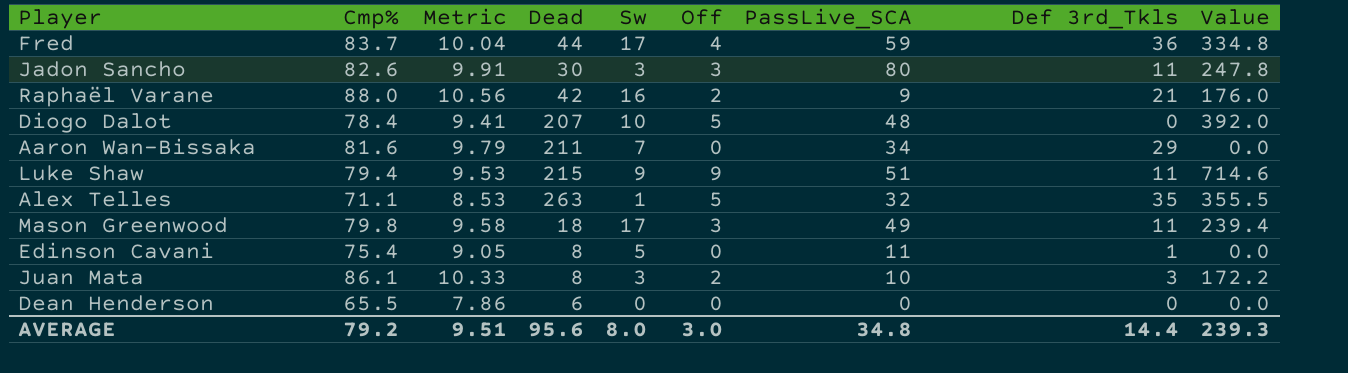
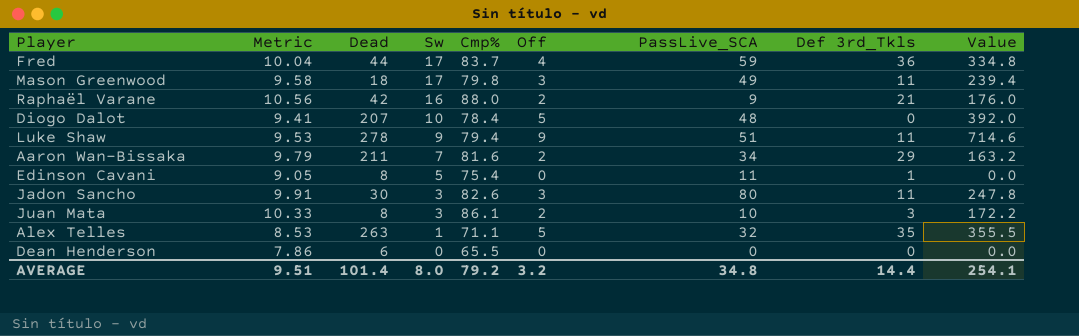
row order: none -> Sw descending
column Cmp% | position: 2 -> 5
Luke Shaw | Dead: 215 -> 278
Aaron Wan-Bissaka | Off: 0 -> 2
Aaron Wan-Bissaka | Value: 0.0 -> 163.2
AVERAGE | Dead: 95.6 -> 101.4
AVERAGE | Off: 3.0 -> 3.2
AVERAGE | Value: 239.3 -> 254.1

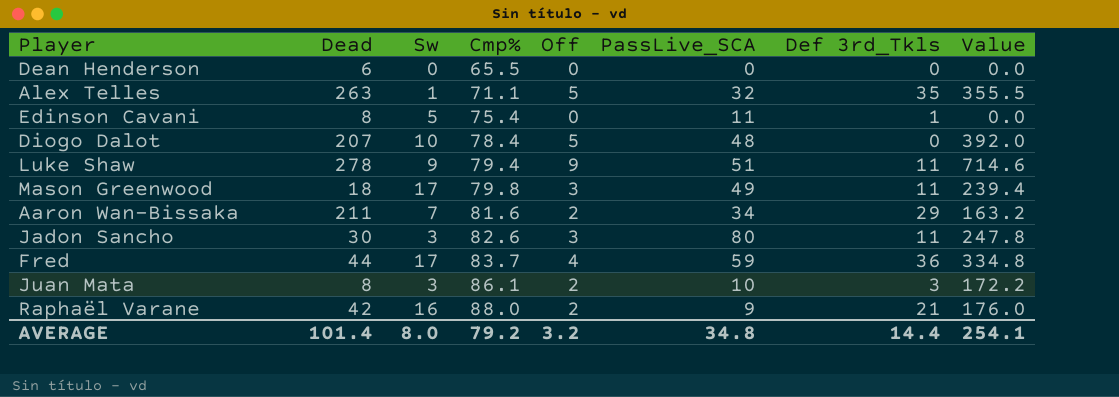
row order: Sw descending -> Cmp% ascending
column Metric | formula: [Cmp%] * 0.12 -> none

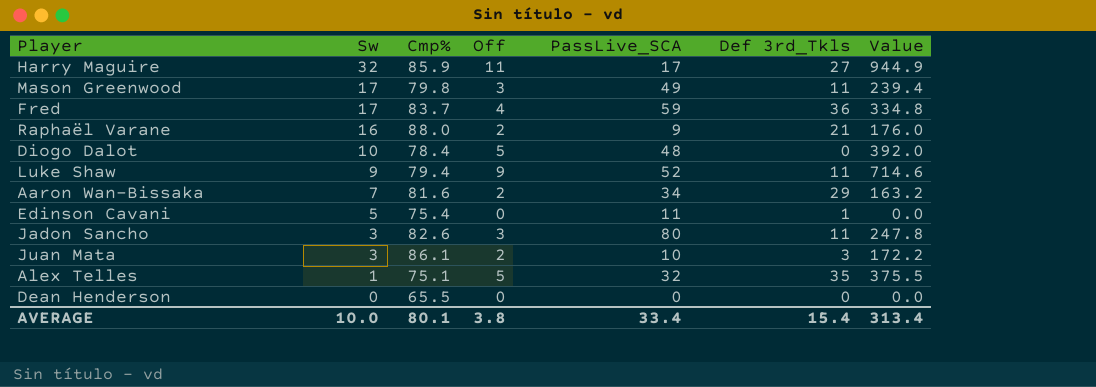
row order: Cmp% ascending -> Sw descending
column Dead | position: 2 -> none
row Harry Maguire: none -> 32 | 85.9 | 11 | 17 | 27 | 944.9
Luke Shaw | PassLive_SCA: 51 -> 52
Alex Telles | Cmp%: 71.1 -> 75.1
Alex Telles | Value: 355.5 -> 375.5
AVERAGE | Sw: 8.0 -> 10.0
AVERAGE | Cmp%: 79.2 -> 80.1
AVERAGE | Off: 3.2 -> 3.8
AVERAGE | PassLive_SCA: 34.8 -> 33.4
AVERAGE | Def 3rd_Tkls: 14.4 -> 15.4
AVERAGE | Value: 254.1 -> 313.4

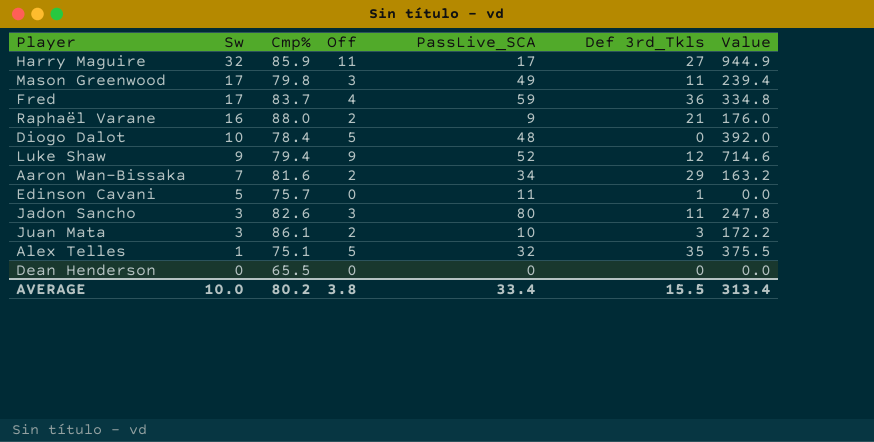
Luke Shaw | Def 3rd_Tkls: 11 -> 12
Edinson Cavani | Cmp%: 75.4 -> 75.7
AVERAGE | Cmp%: 80.1 -> 80.2
AVERAGE | Def 3rd_Tkls: 15.4 -> 15.5

